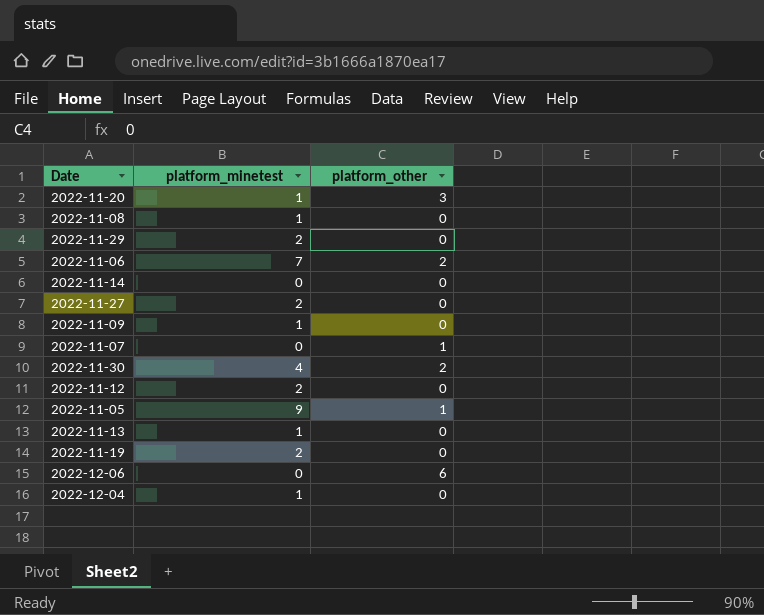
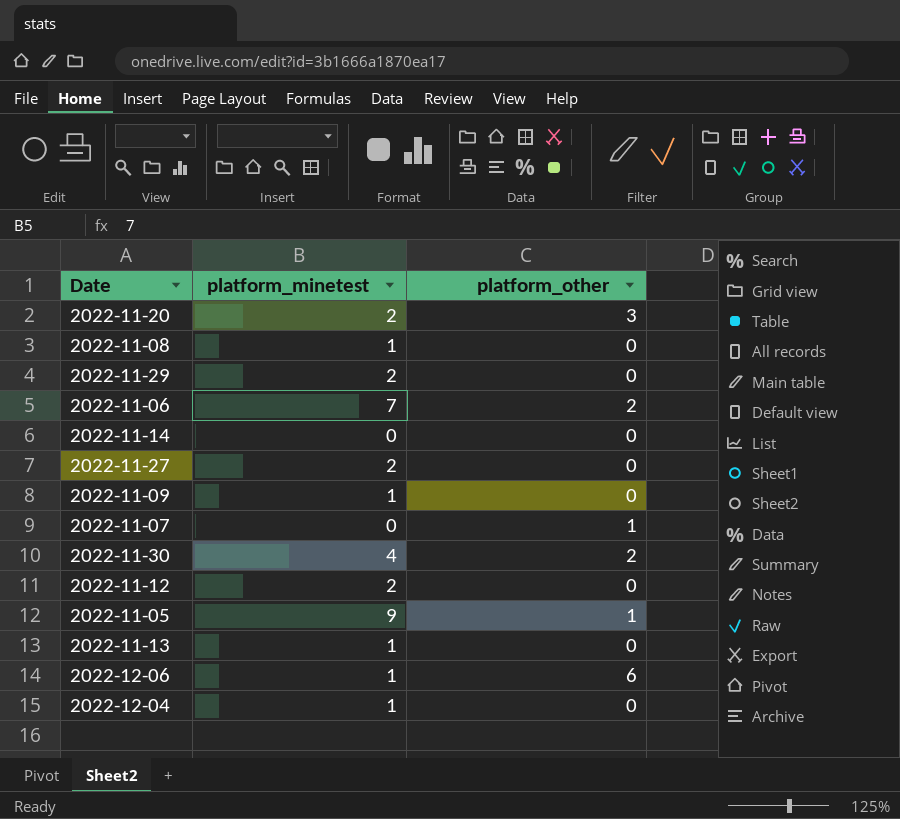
row 2022-11-19: 2 | 0 -> none
2022-11-20 | platform_minetest: 1 -> 2
2022-12-06 | platform_minetest: 0 -> 1

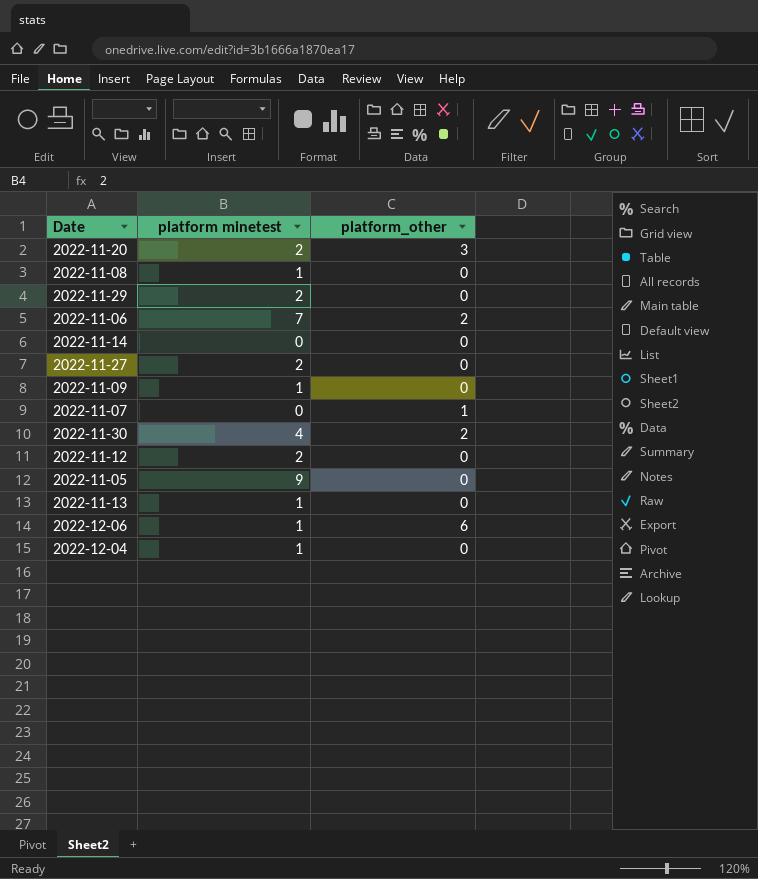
column name: platform_minetest -> platform minetest
2022-11-05 | platform_other: 1 -> 0

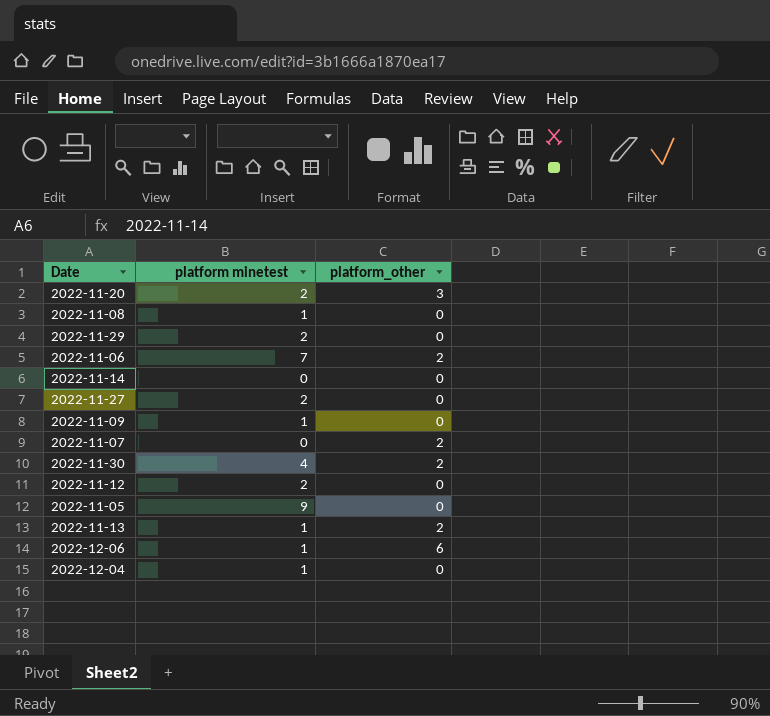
2022-11-07 | platform_other: 1 -> 2
2022-11-13 | platform_other: 0 -> 2

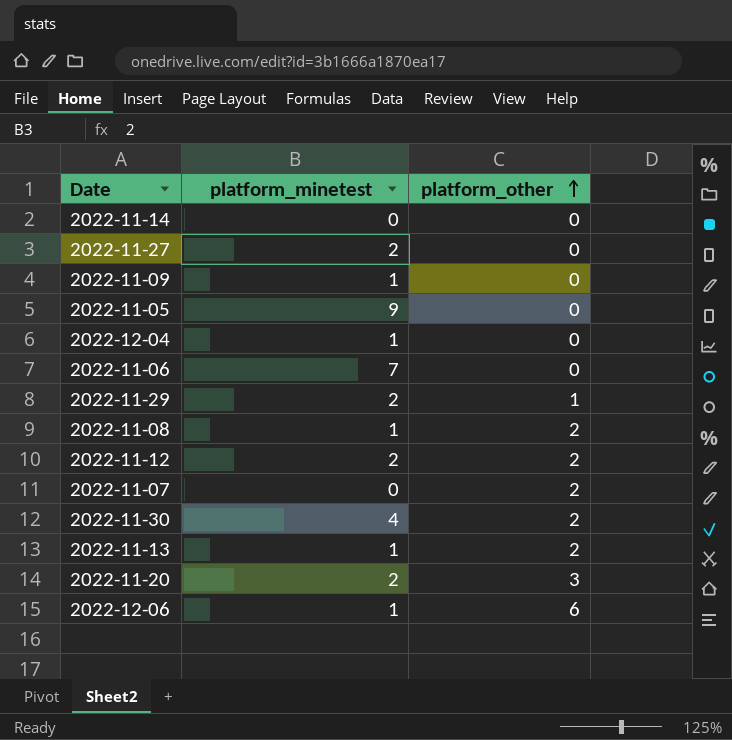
row order: none -> platform_other ascending
column name: platform minetest -> platform_minetest
2022-11-06 | platform_other: 2 -> 0
2022-11-29 | platform_other: 0 -> 1
2022-11-08 | platform_other: 0 -> 2
2022-11-12 | platform_other: 0 -> 2

